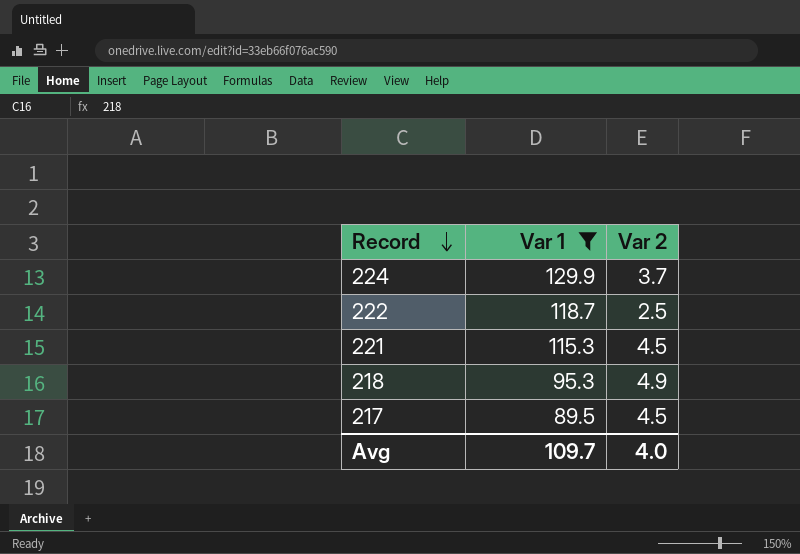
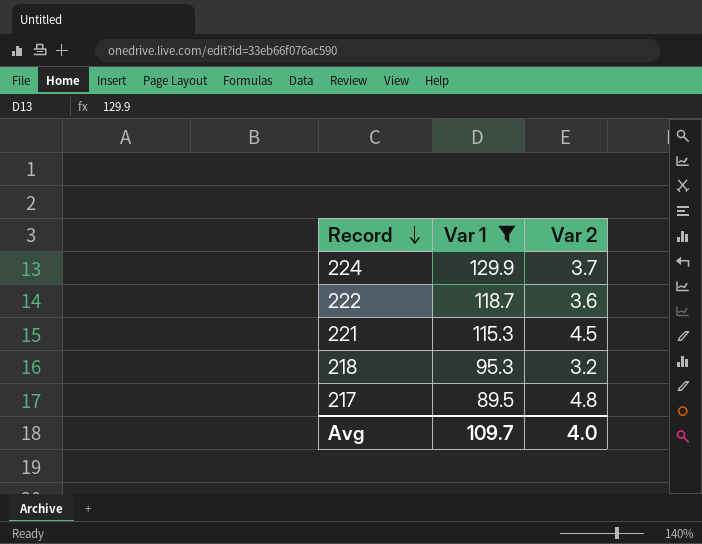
222 | Var 2: 2.5 -> 3.6
218 | Var 2: 4.9 -> 3.2
217 | Var 2: 4.5 -> 4.8

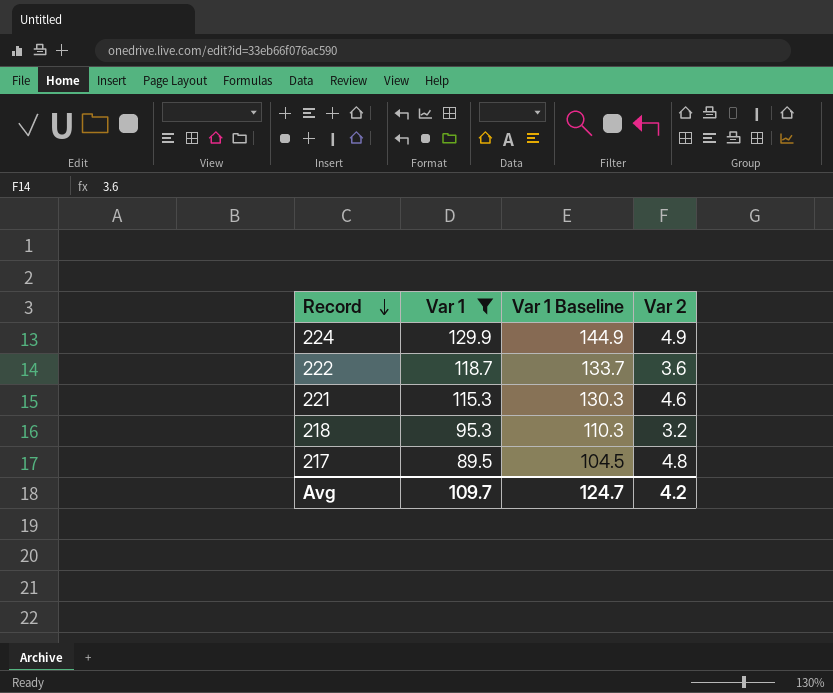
column Var 1 Baseline | formula: none -> [Var 1] + 15
224 | Var 2: 3.7 -> 4.9
221 | Var 2: 4.5 -> 4.6
Avg | Var 2: 4.0 -> 4.2

